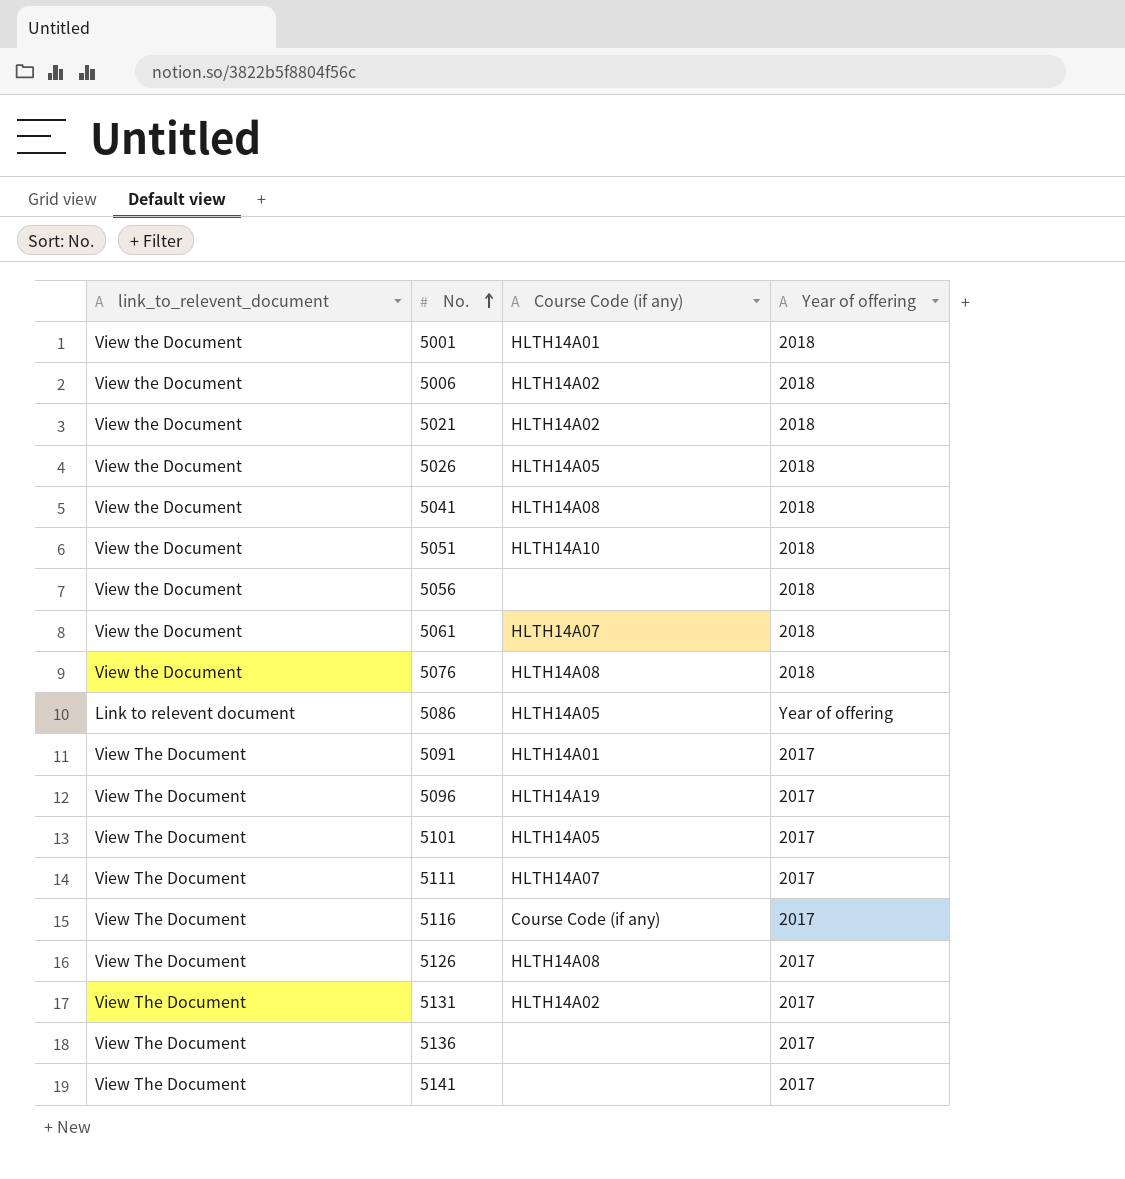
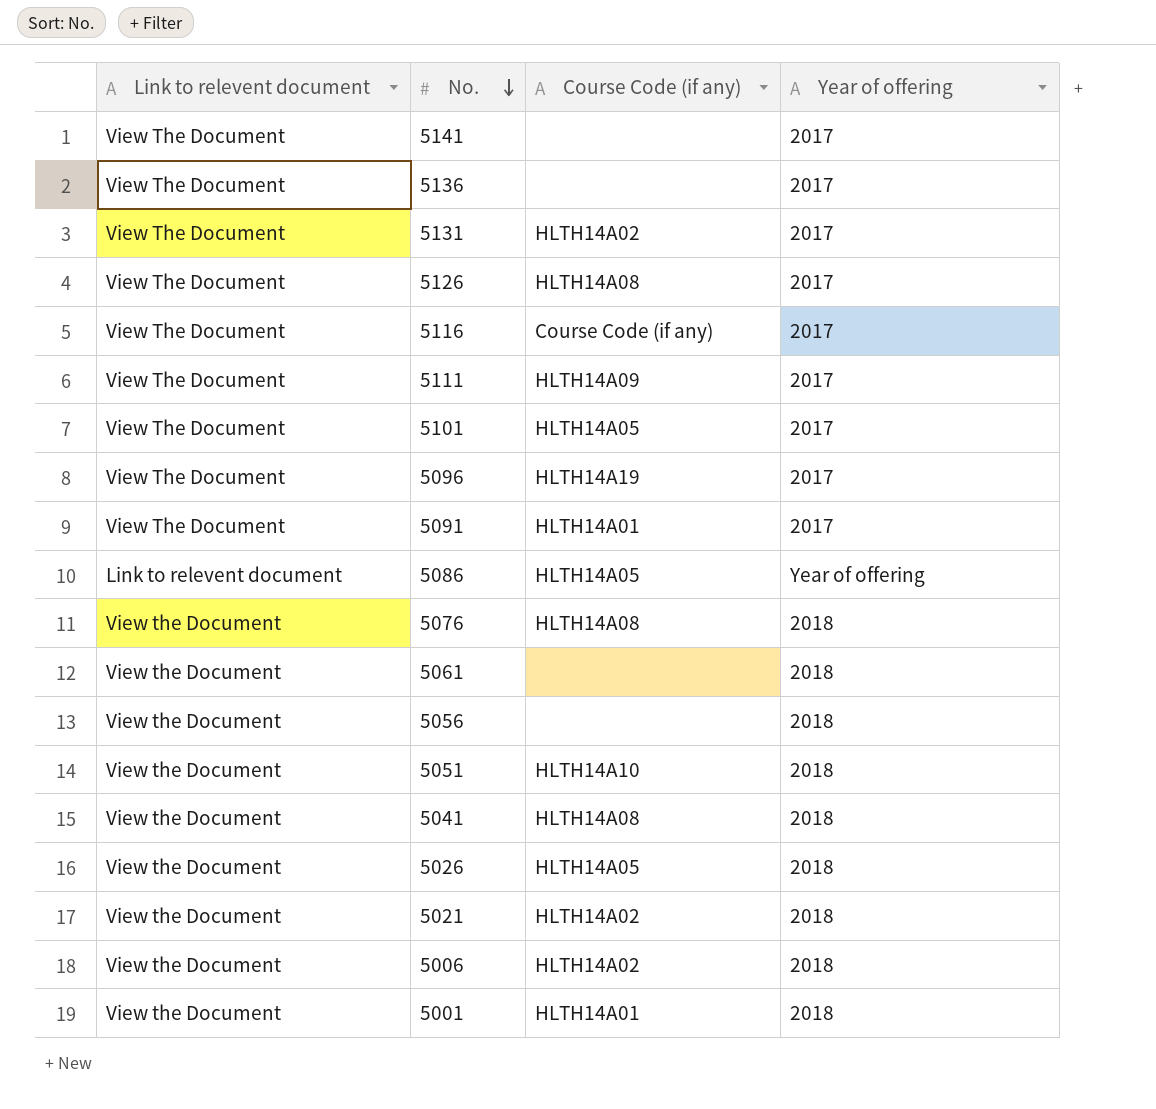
row order: No. ascending -> No. descending
column name: link_to_relevent_document -> Link to relevent document
5111 | Course Code (if any): HLTH14A07 -> HLTH14A09
5061 | Course Code (if any): HLTH14A07 -> none

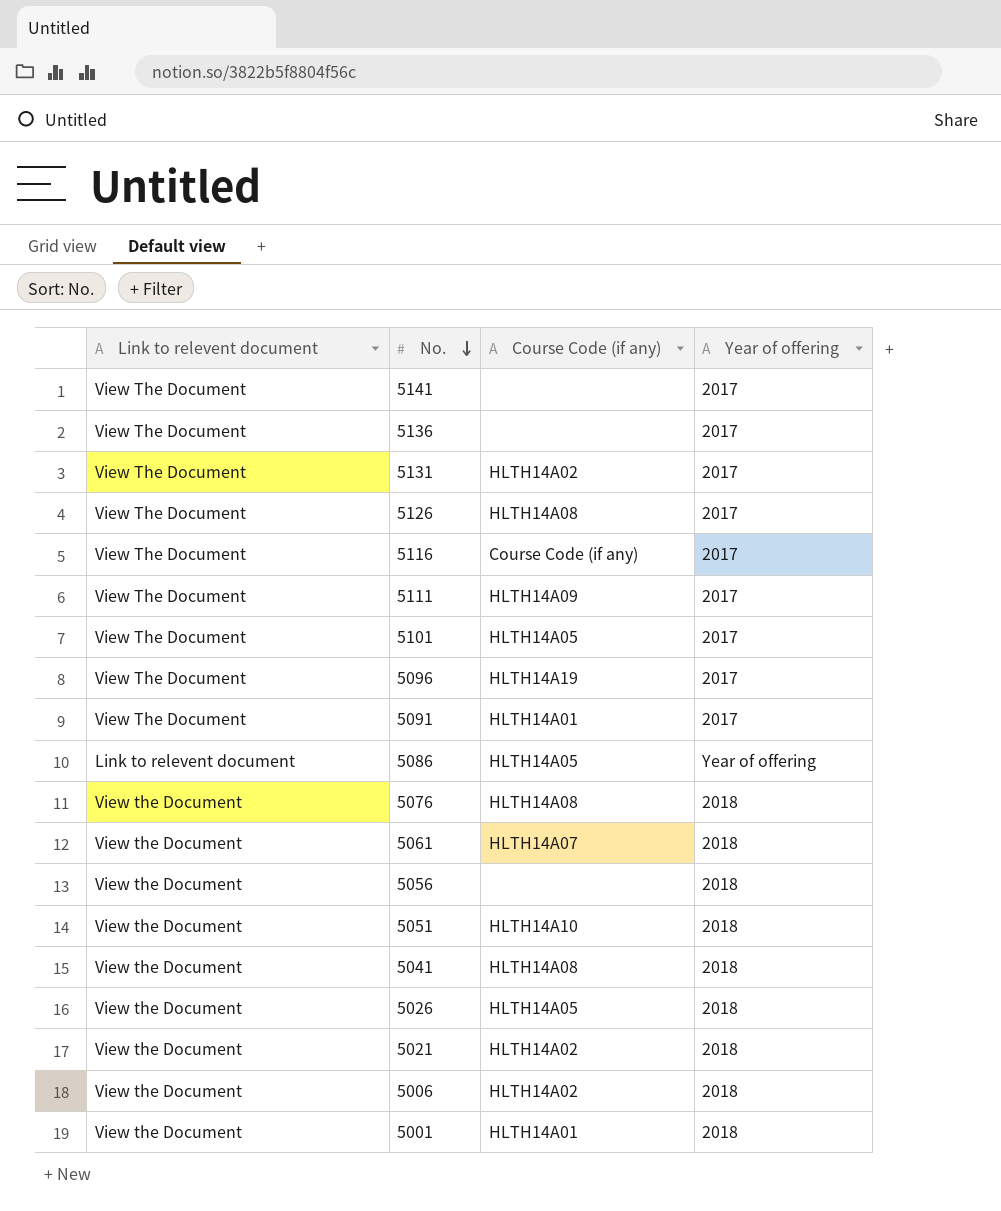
5061 | Course Code (if any): none -> HLTH14A07

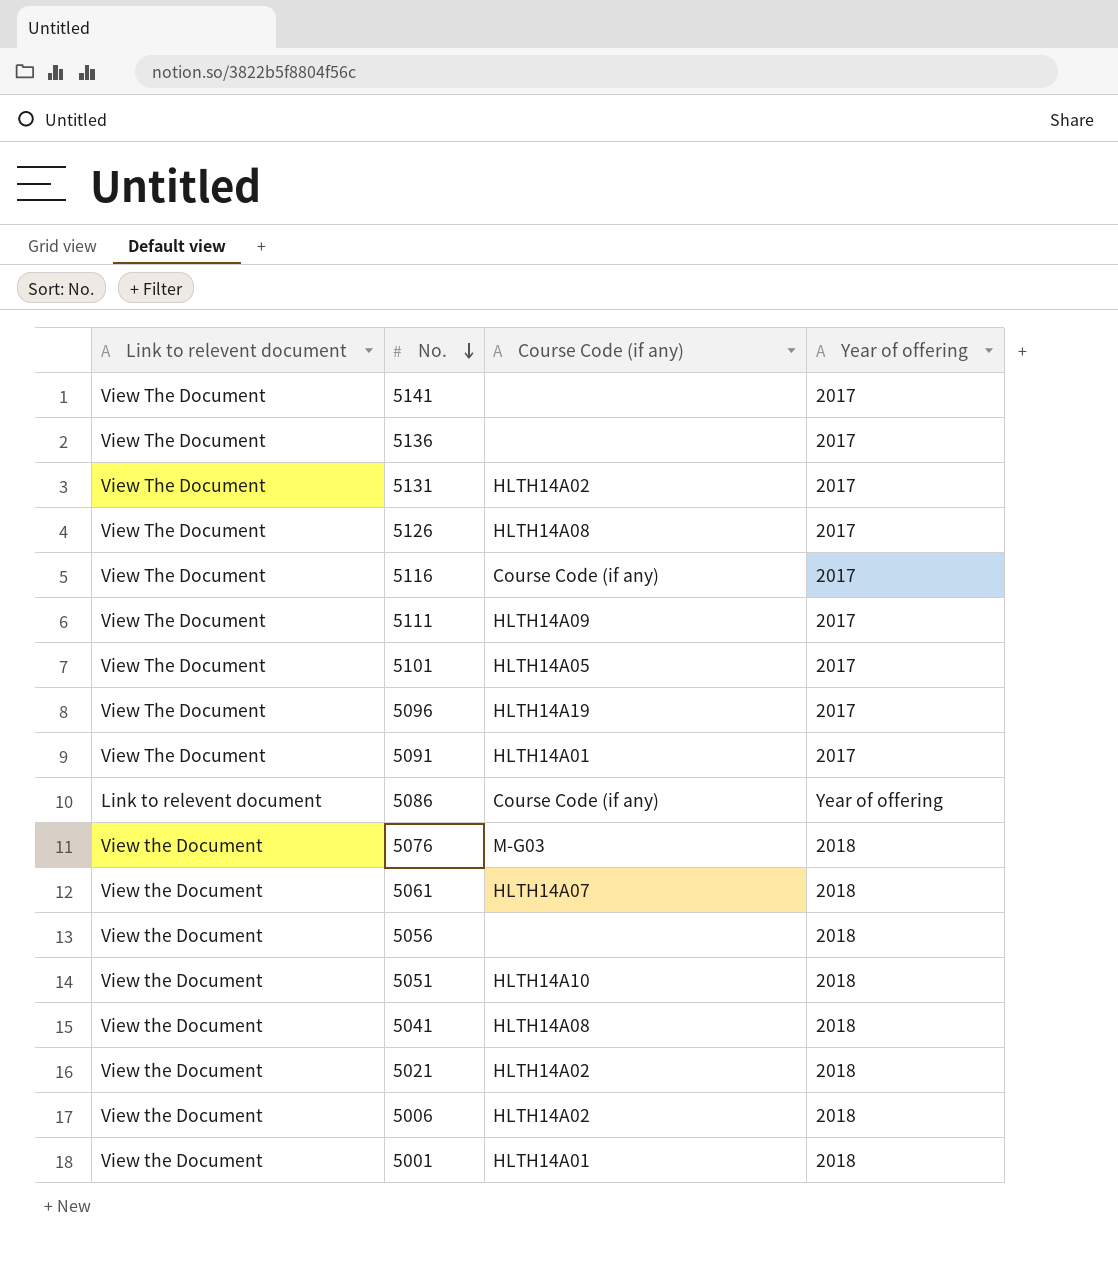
row 5026: View the Document | HLTH14A05 | 2018 -> none
5086 | Course Code (if any): HLTH14A05 -> Course Code (if any)
5076 | Course Code (if any): HLTH14A08 -> M-G03

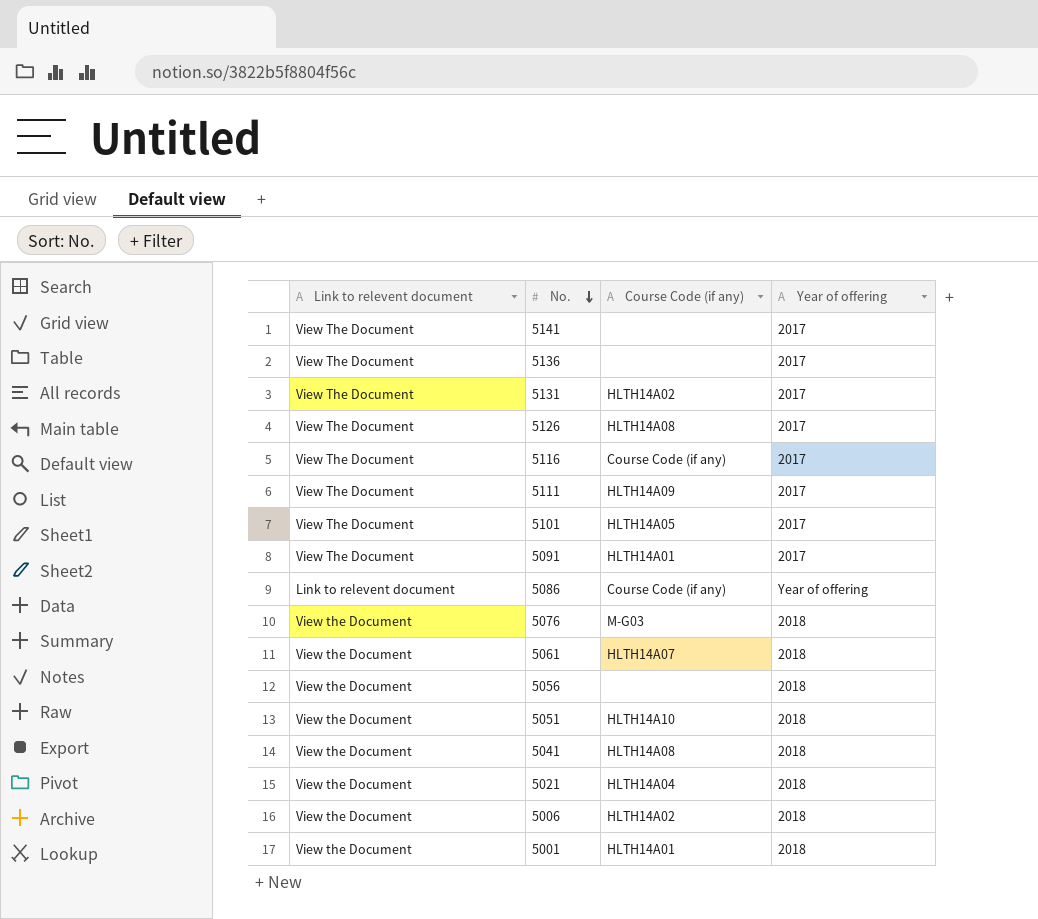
row 5096: View The Document | HLTH14A19 | 2017 -> none
5021 | Course Code (if any): HLTH14A02 -> HLTH14A04

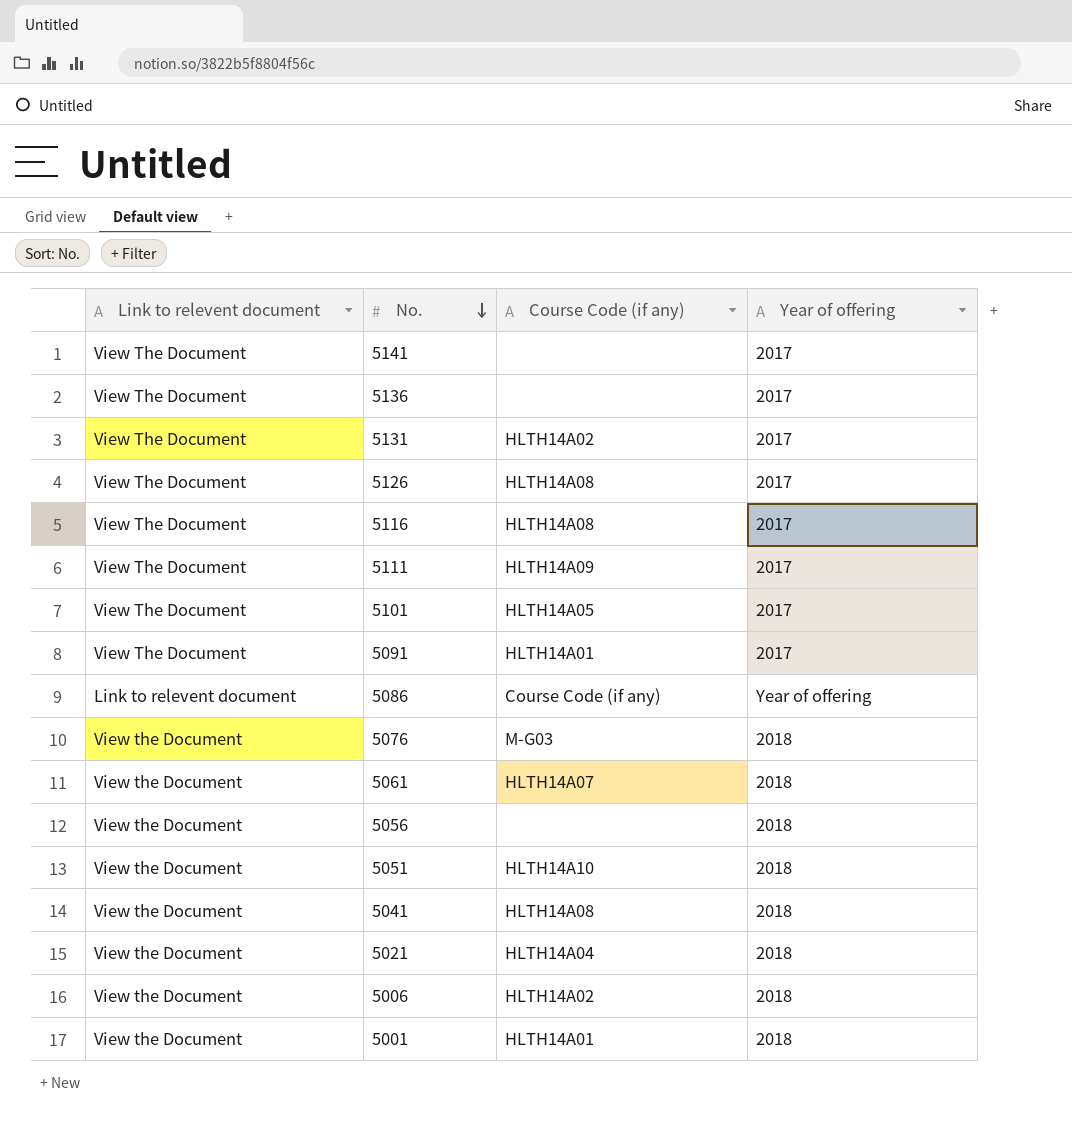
5116 | Course Code (if any): Course Code (if any) -> HLTH14A08

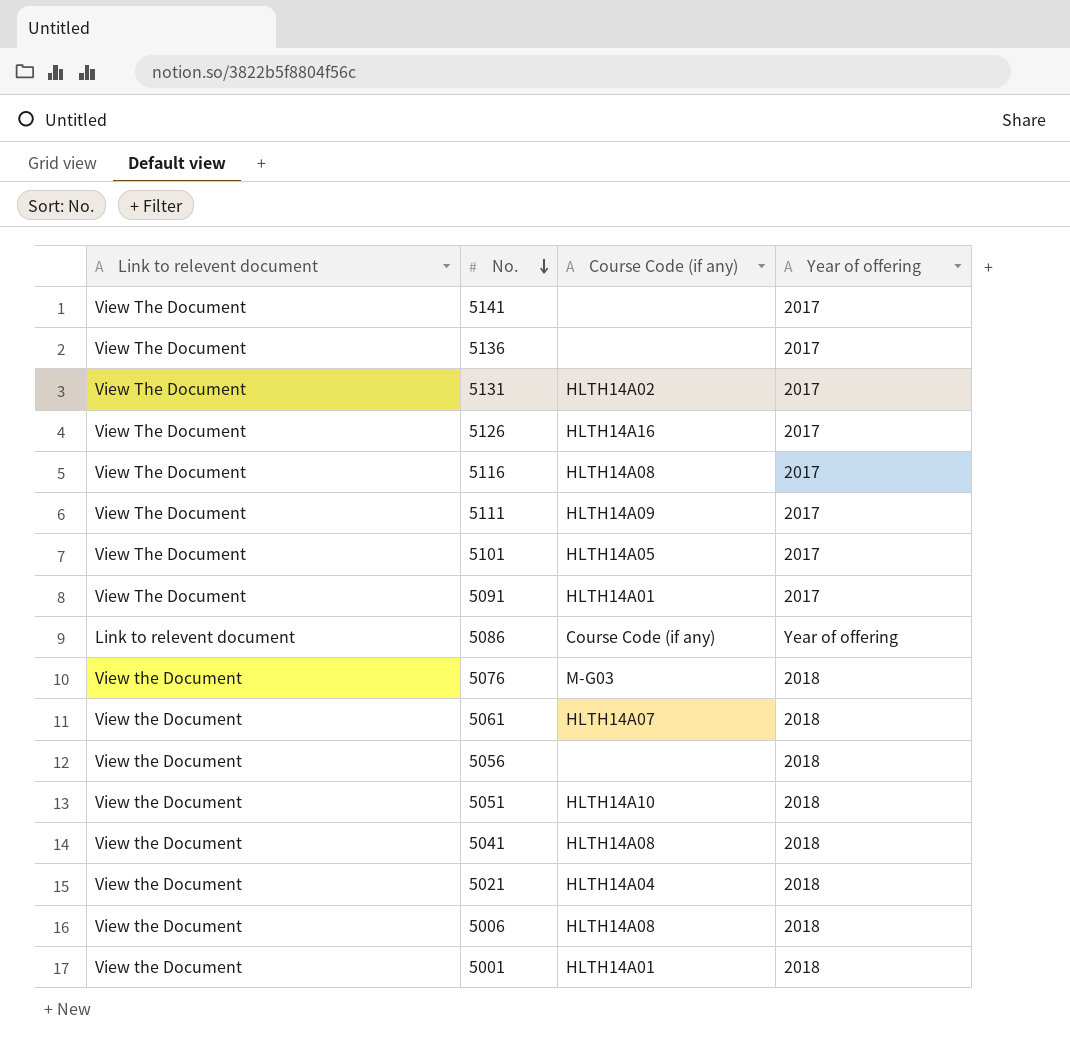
5126 | Course Code (if any): HLTH14A08 -> HLTH14A16
5006 | Course Code (if any): HLTH14A02 -> HLTH14A08

